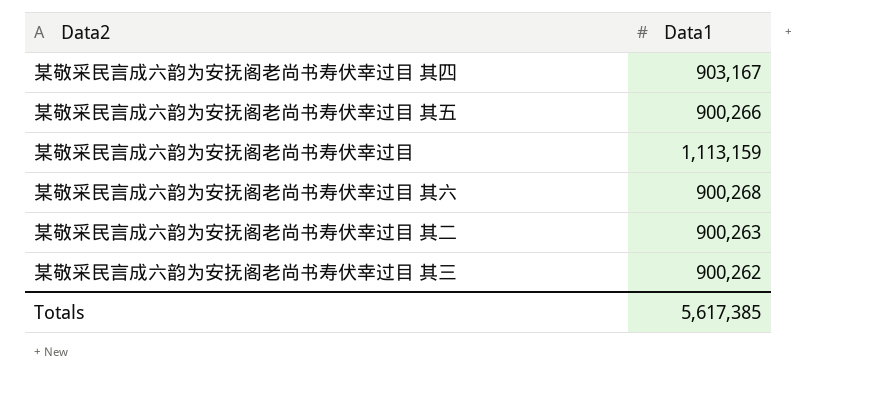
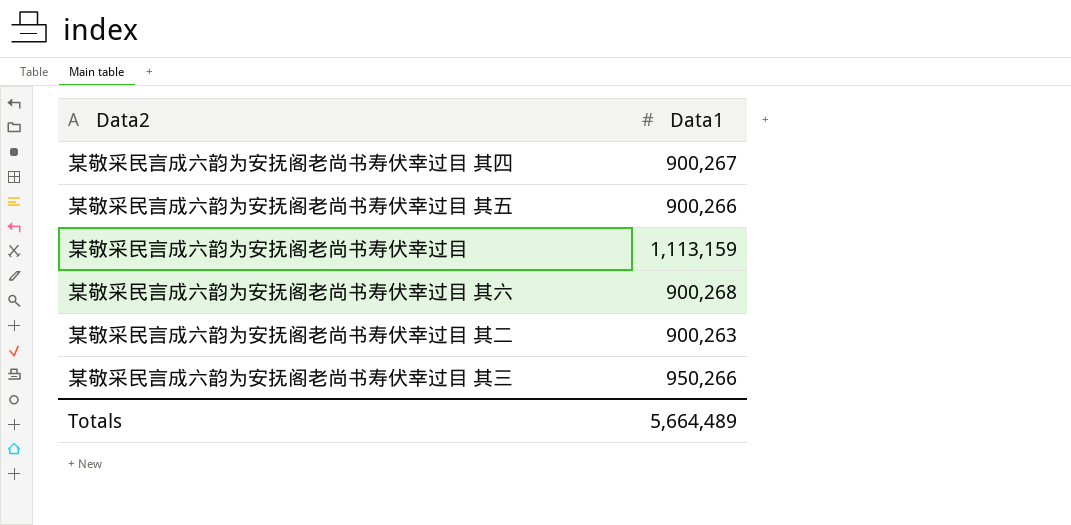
某敬采民言成六韵为安抚阁老尚书寿伏幸过目 其四 | Data1: 903,167 -> 900,267
某敬采民言成六韵为安抚阁老尚书寿伏幸过目 其三 | Data1: 900,262 -> 950,266
Totals | Data1: 5,617,385 -> 5,664,489

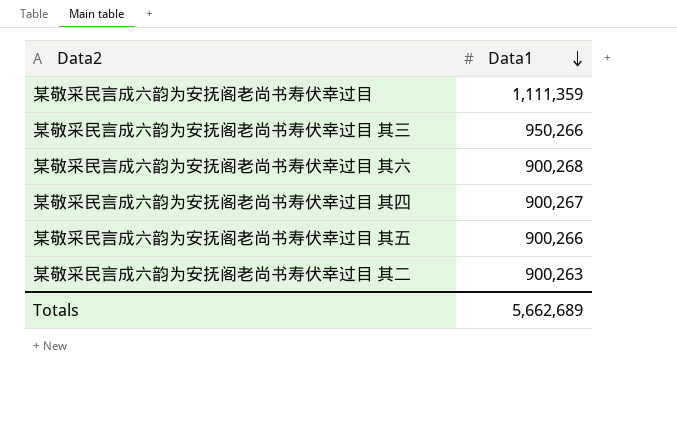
row order: none -> Data1 descending
某敬采民言成六韵为安抚阁老尚书寿伏幸过目 | Data1: 1,113,159 -> 1,111,359
Totals | Data1: 5,664,489 -> 5,662,689

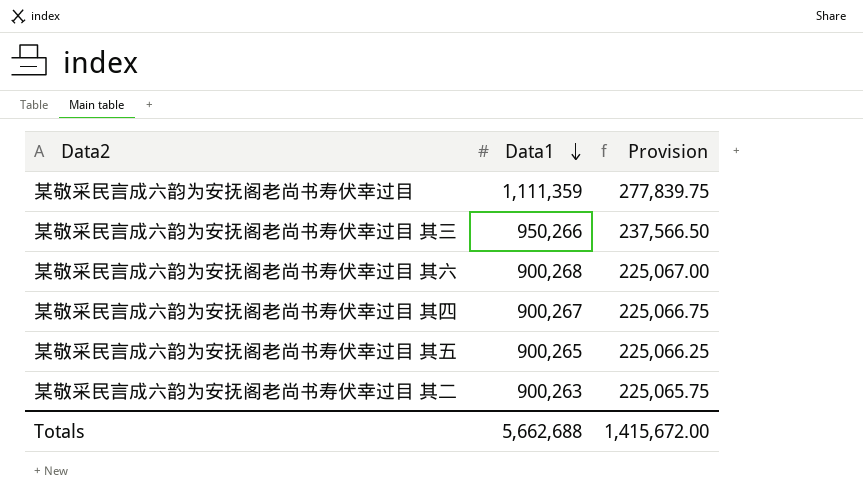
column Provision | formula: none -> [Data1] * 0.25
某敬采民言成六韵为安抚阁老尚书寿伏幸过目 其五 | Data1: 900,266 -> 900,265
Totals | Data1: 5,662,689 -> 5,662,688

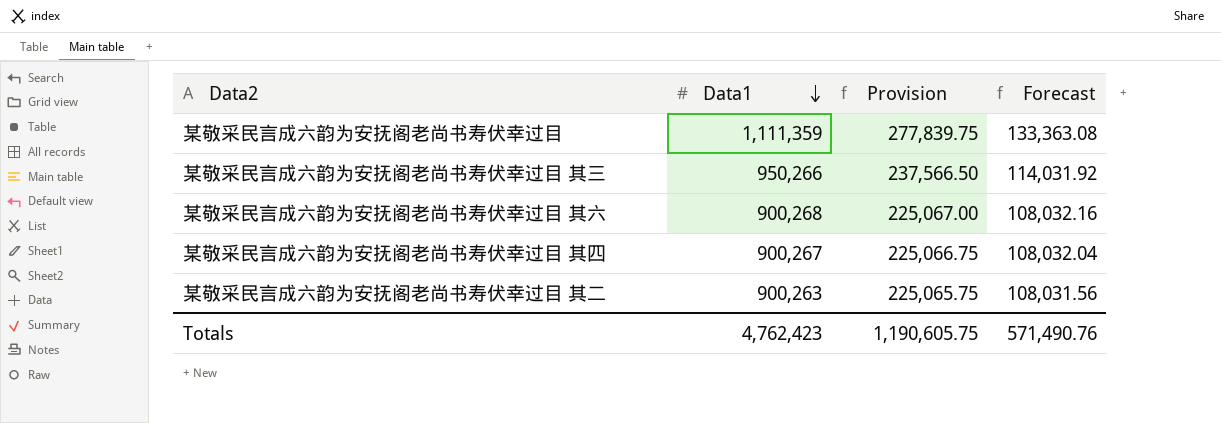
column Forecast | formula: none -> [Data1] * 0.12
row 某敬采民言成六韵为安抚阁老尚书寿伏幸过目 其五: 900,265 | 225,066.25 -> none
Totals | Data1: 5,662,688 -> 4,762,423
Totals | Provision: 1,415,672.00 -> 1,190,605.75

